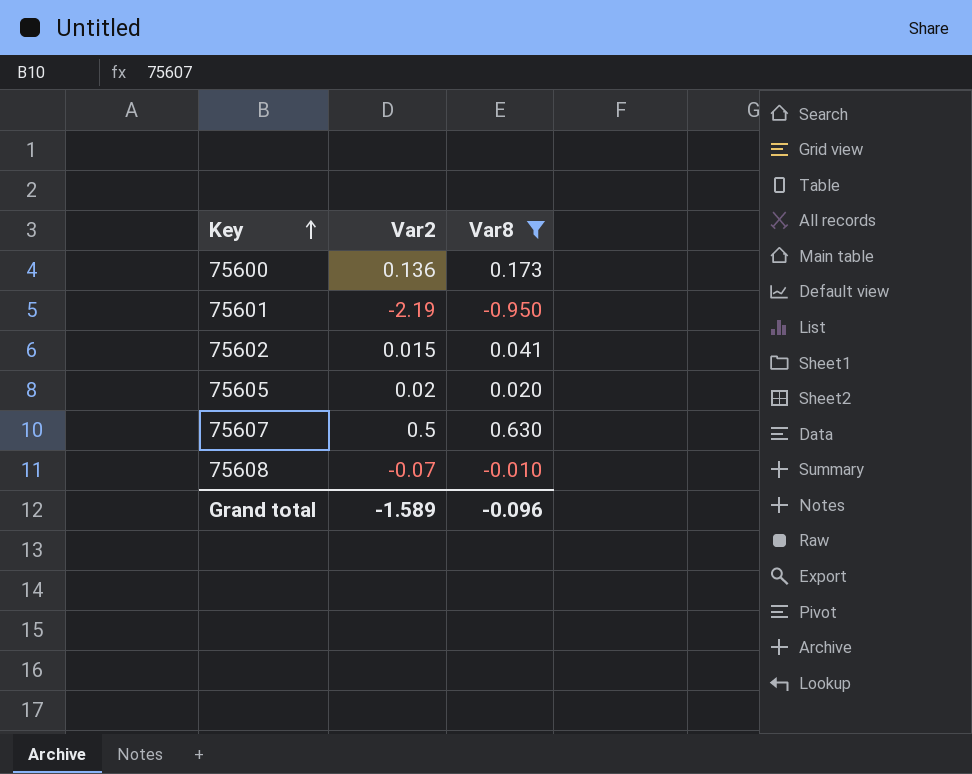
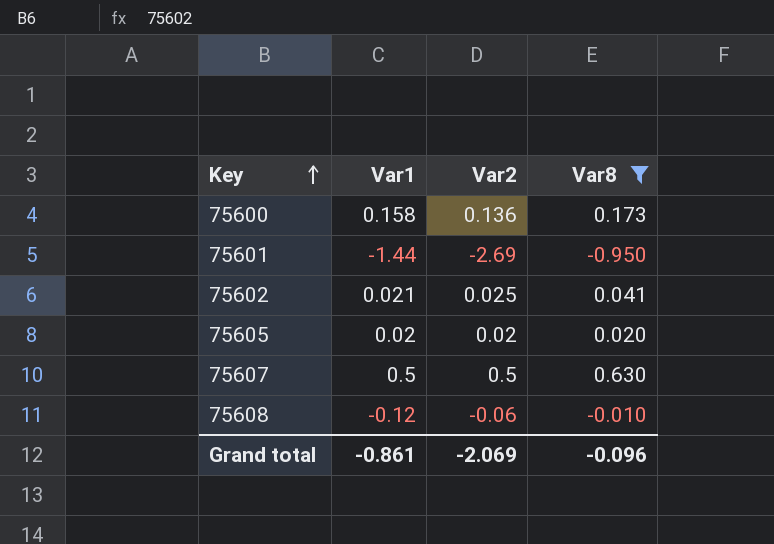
column Var1 | position: none -> 2
75601 | Var2: -2.19 -> -2.69
75602 | Var2: 0.015 -> 0.025
75608 | Var2: -0.07 -> -0.06
Grand total | Var2: -1.589 -> -2.069

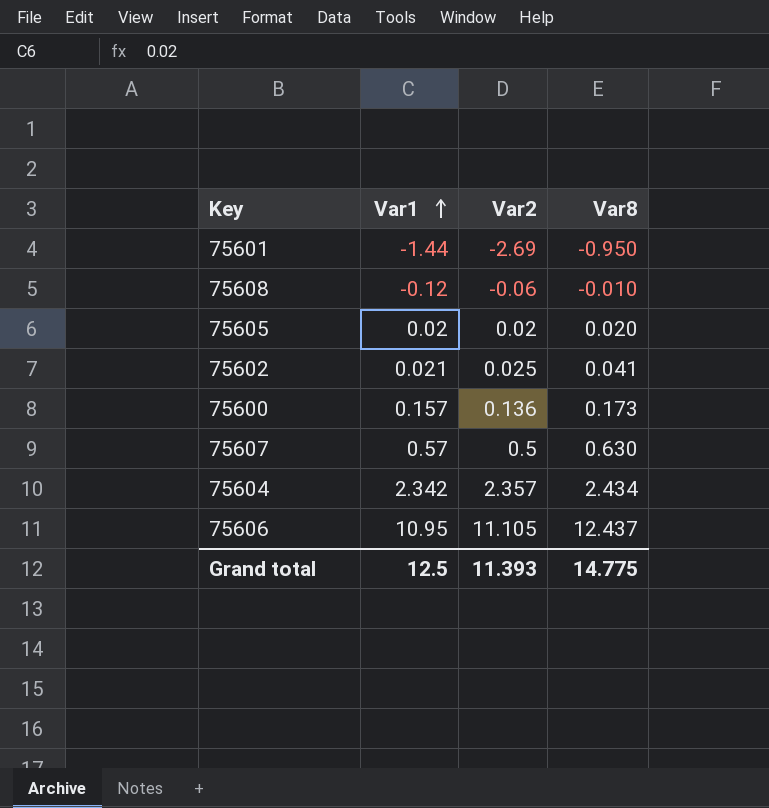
filter: Var8 <= 0.630 -> none
row order: Key ascending -> Var1 ascending
75600 | Var1: 0.158 -> 0.157
75607 | Var1: 0.5 -> 0.57
Grand total | Var1: -0.861 -> 12.5
Grand total | Var2: -2.069 -> 11.393
Grand total | Var8: -0.096 -> 14.775

